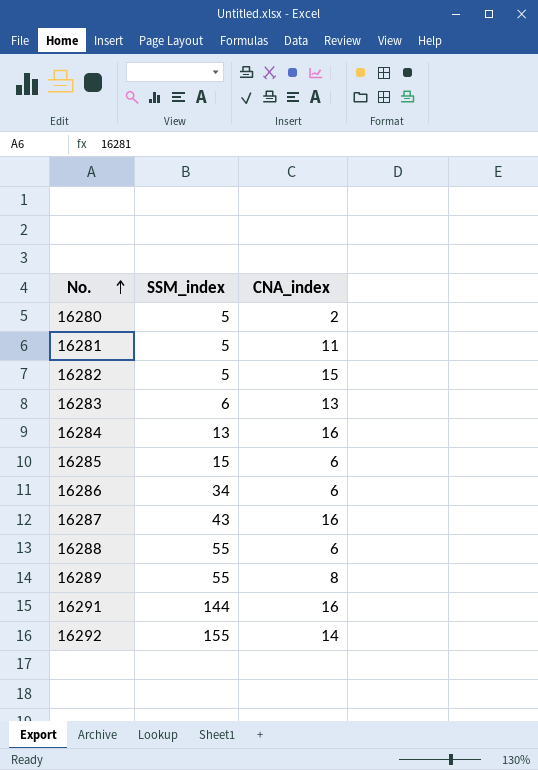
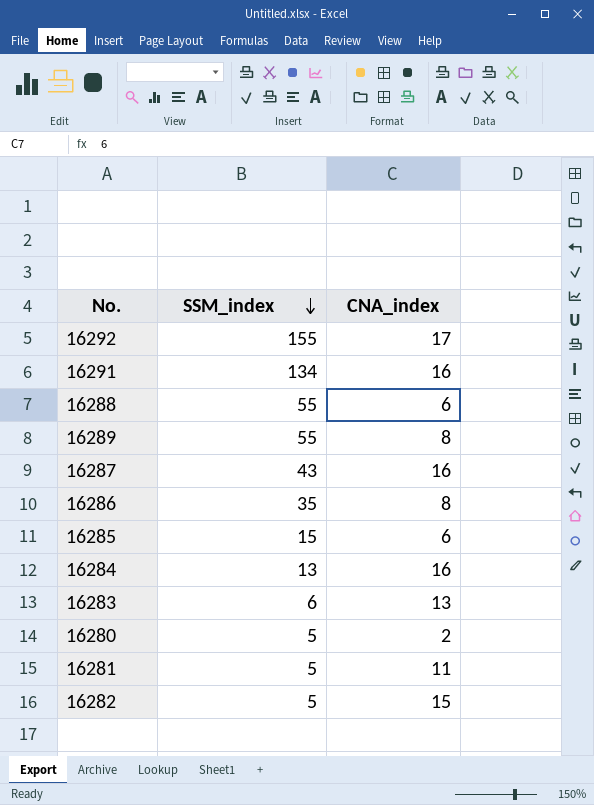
row order: No. ascending -> SSM_index descending
16292 | CNA_index: 14 -> 17
16291 | SSM_index: 144 -> 134
16286 | SSM_index: 34 -> 35
16286 | CNA_index: 6 -> 8

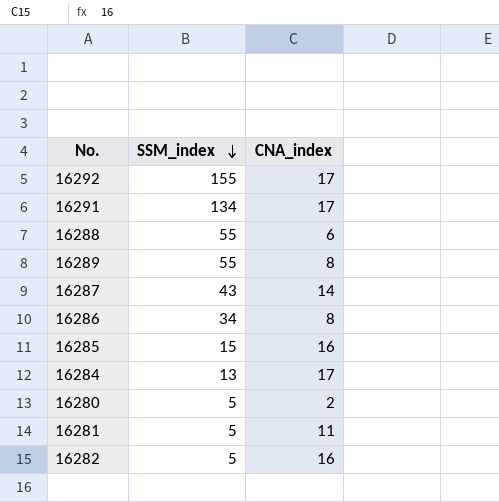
row 16283: 6 | 13 -> none
16291 | CNA_index: 16 -> 17
16287 | CNA_index: 16 -> 14
16286 | SSM_index: 35 -> 34
16285 | CNA_index: 6 -> 16
16284 | CNA_index: 16 -> 17
16282 | CNA_index: 15 -> 16

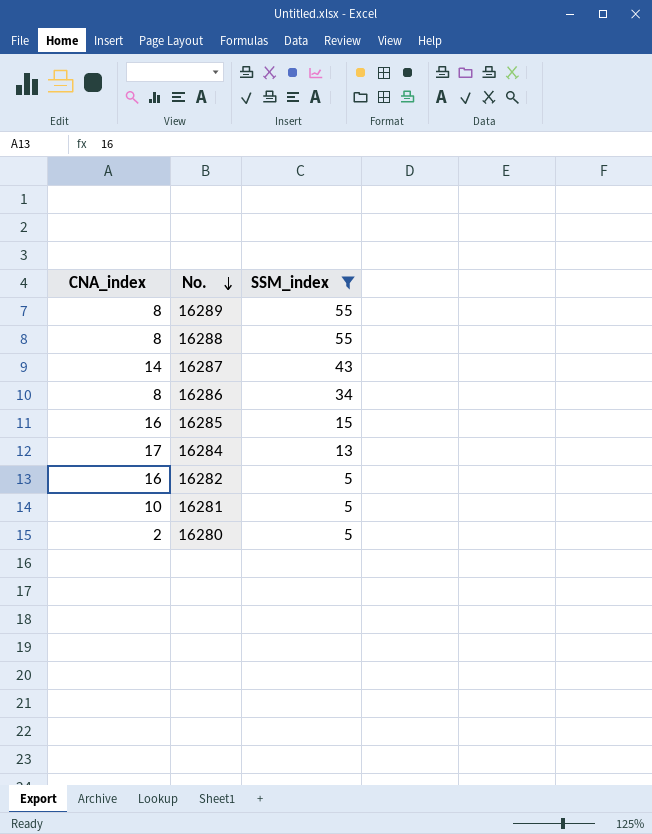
filter: none -> SSM_index <= 55
row order: SSM_index descending -> No. descending
column CNA_index | position: 3 -> 1
16288 | CNA_index: 6 -> 8
16281 | CNA_index: 11 -> 10

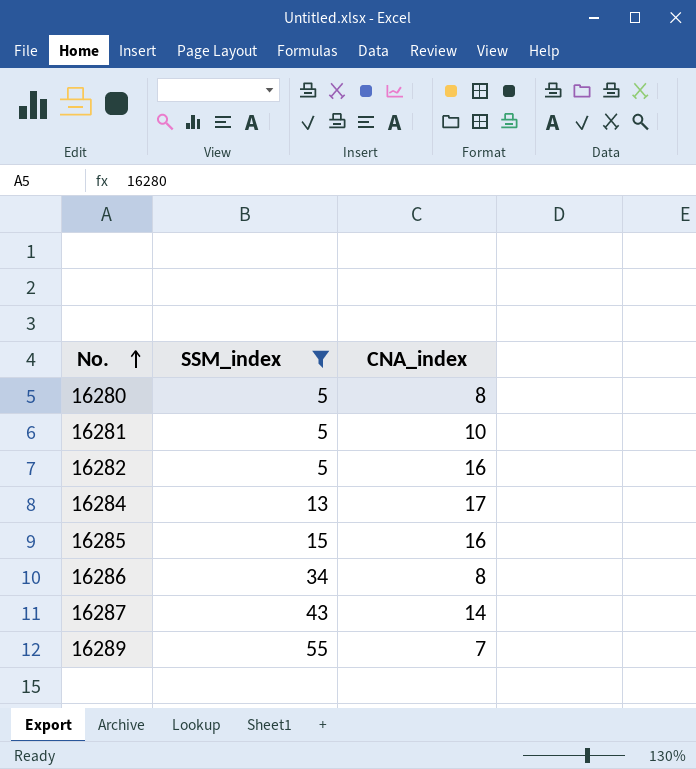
row order: No. descending -> No. ascending
column CNA_index | position: 1 -> 3
row 16288: 8 | 55 -> none
16280 | CNA_index: 2 -> 8
16289 | CNA_index: 8 -> 7

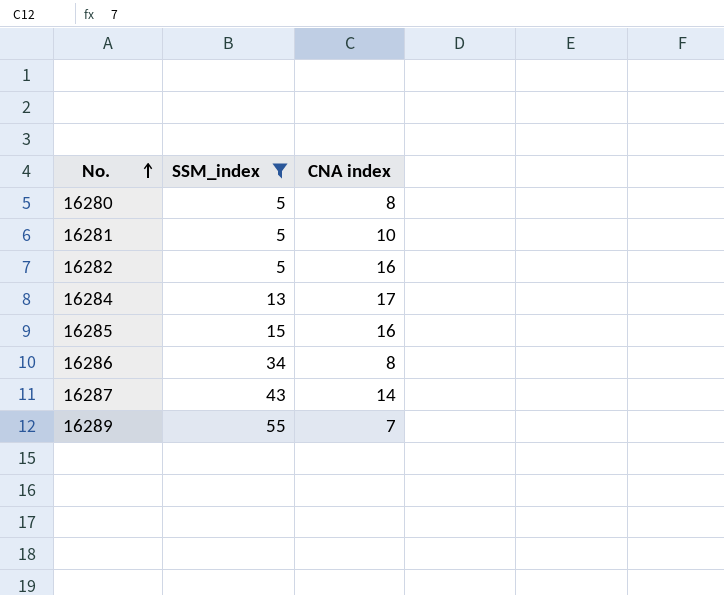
column name: CNA_index -> CNA index

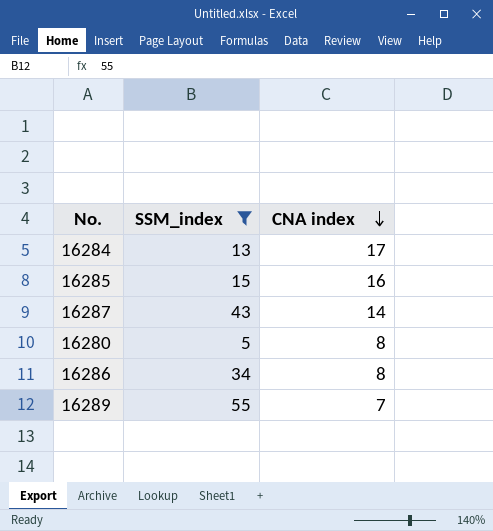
row order: No. ascending -> CNA index descending
row 16281: 5 | 10 -> none
row 16282: 5 | 16 -> none

